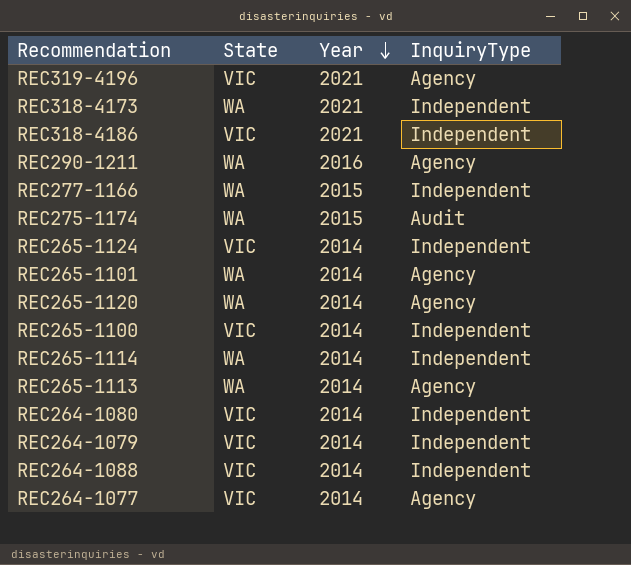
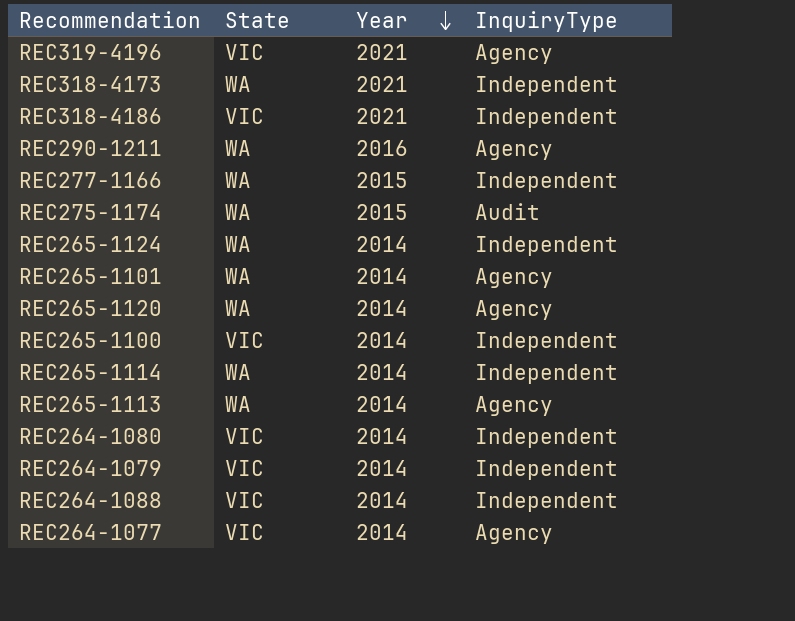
REC265-1124 | State: VIC -> WA

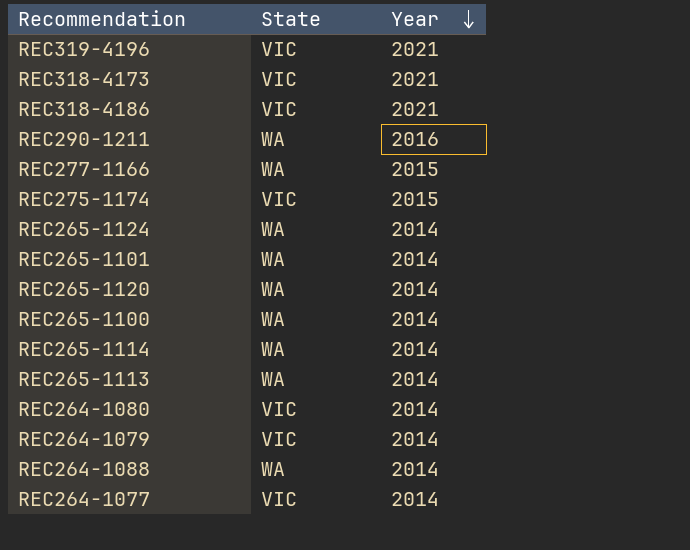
column InquiryType | position: 4 -> none
REC318-4173 | State: WA -> VIC
REC275-1174 | State: WA -> VIC
REC265-1100 | State: VIC -> WA
REC264-1088 | State: VIC -> WA

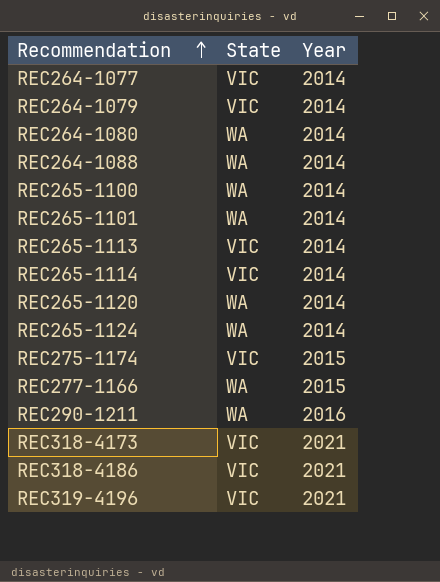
row order: Year descending -> Recommendation ascending
REC264-1080 | State: VIC -> WA
REC265-1113 | State: WA -> VIC
REC265-1114 | State: WA -> VIC

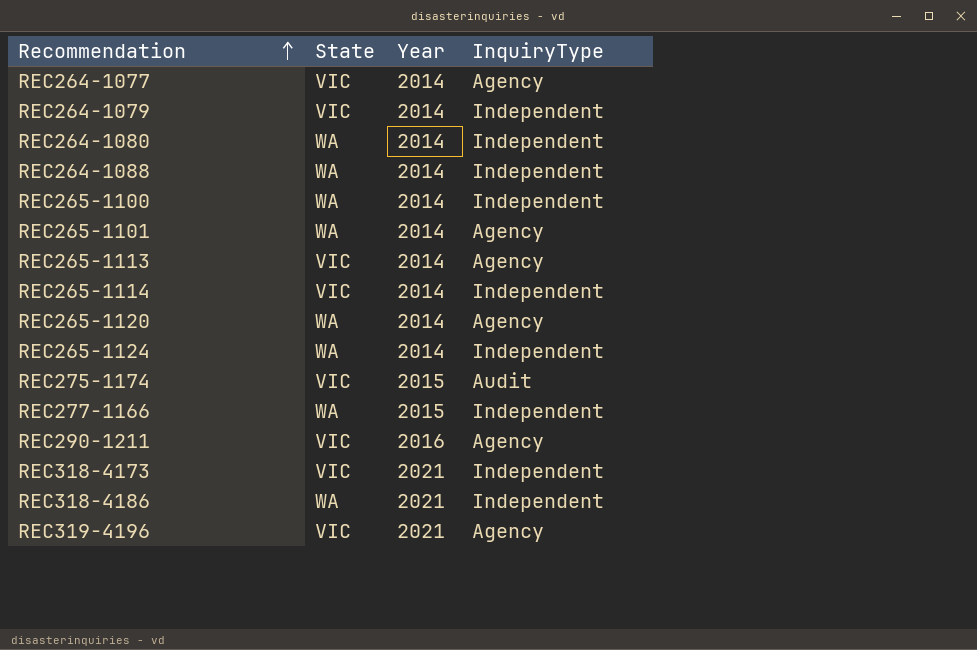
column InquiryType | position: none -> 4
REC290-1211 | State: WA -> VIC
REC318-4186 | State: VIC -> WA

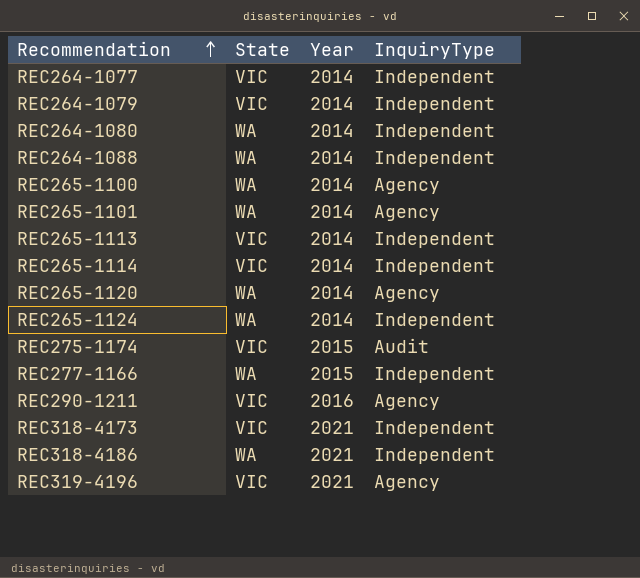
REC264-1077 | InquiryType: Agency -> Independent
REC265-1100 | InquiryType: Independent -> Agency
REC265-1113 | InquiryType: Agency -> Independent

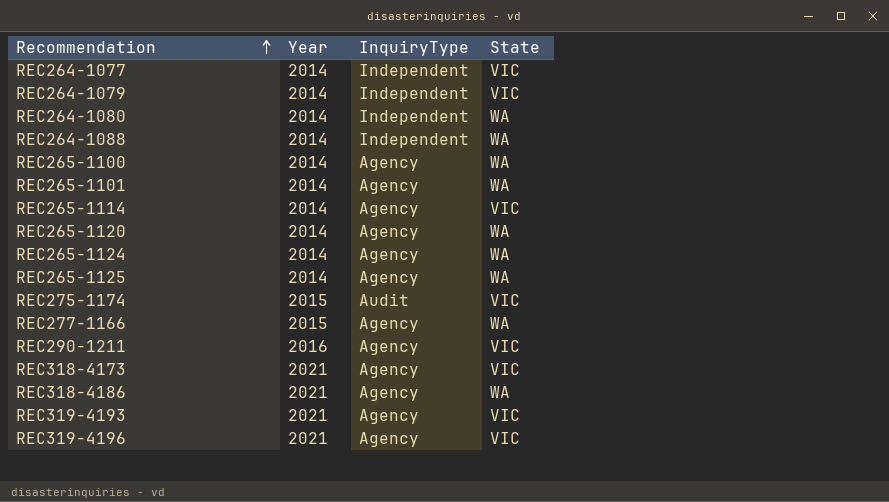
column State | position: 2 -> 4
row REC265-1113: VIC | 2014 | Independent -> none
REC265-1114 | InquiryType: Independent -> Agency
REC265-1124 | InquiryType: Independent -> Agency
row REC265-1125: none -> 2014 | Agency | WA
REC277-1166 | InquiryType: Independent -> Agency
REC318-4173 | InquiryType: Independent -> Agency
REC318-4186 | InquiryType: Independent -> Agency
row REC319-4193: none -> 2021 | Agency | VIC

